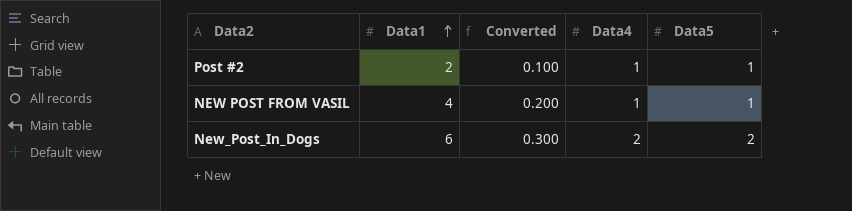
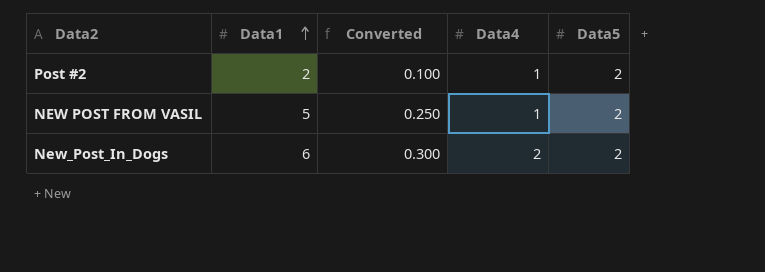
Post #2 | Data5: 1 -> 2
NEW POST FROM VASIL | Data1: 4 -> 5
NEW POST FROM VASIL | Converted: 0.200 -> 0.250
NEW POST FROM VASIL | Data5: 1 -> 2

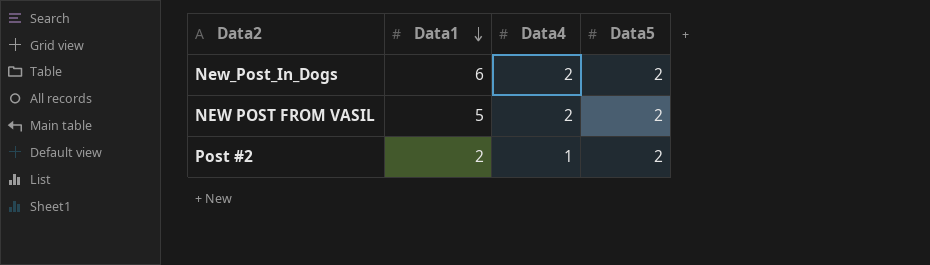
row order: Data1 ascending -> Data1 descending
column Converted | formula: [Data1] * 0.05 -> none
NEW POST FROM VASIL | Data4: 1 -> 2

